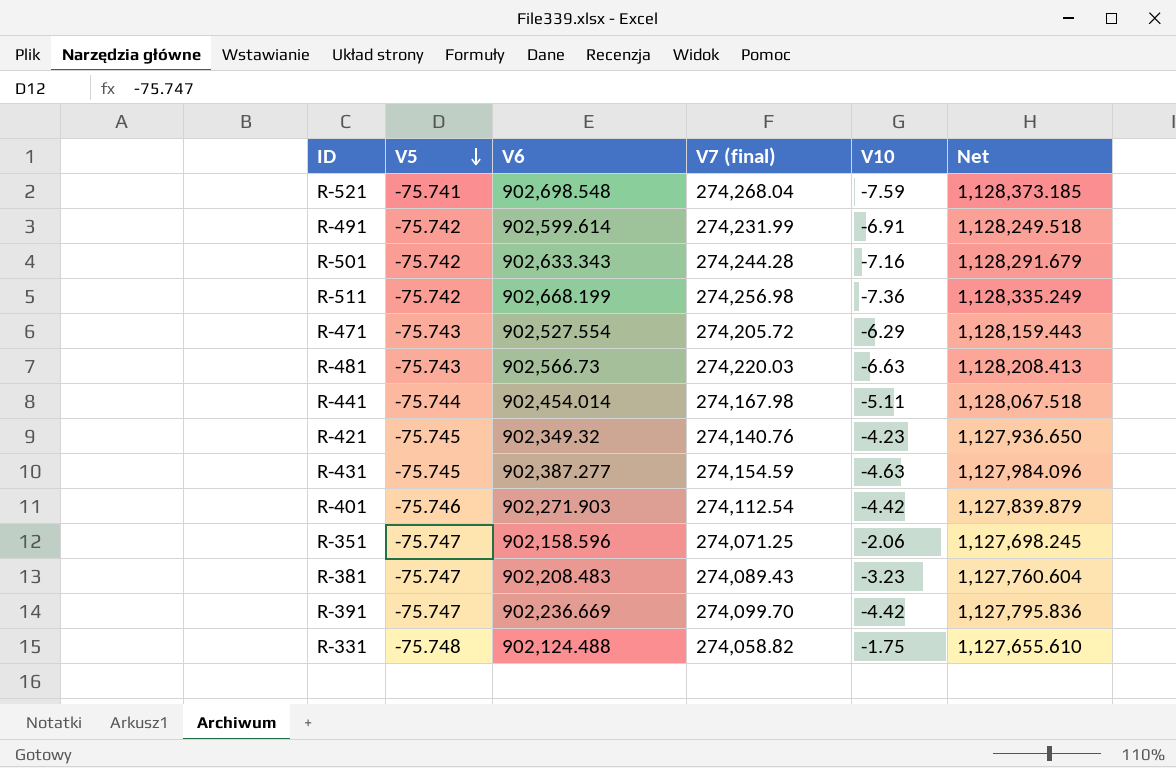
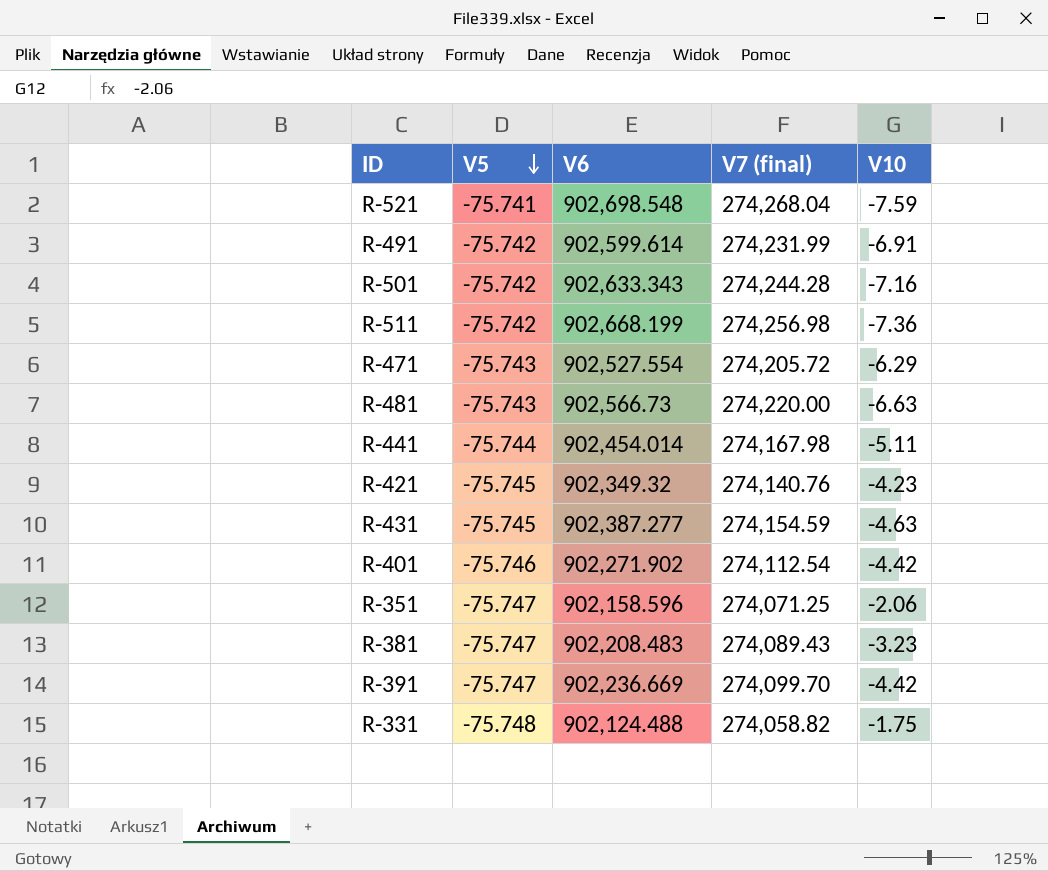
column Net | formula: [V6] * 1.25 -> none
R-481 | V7 (final): 274,220.03 -> 274,220.00
R-401 | V6: 902,271.903 -> 902,271.902

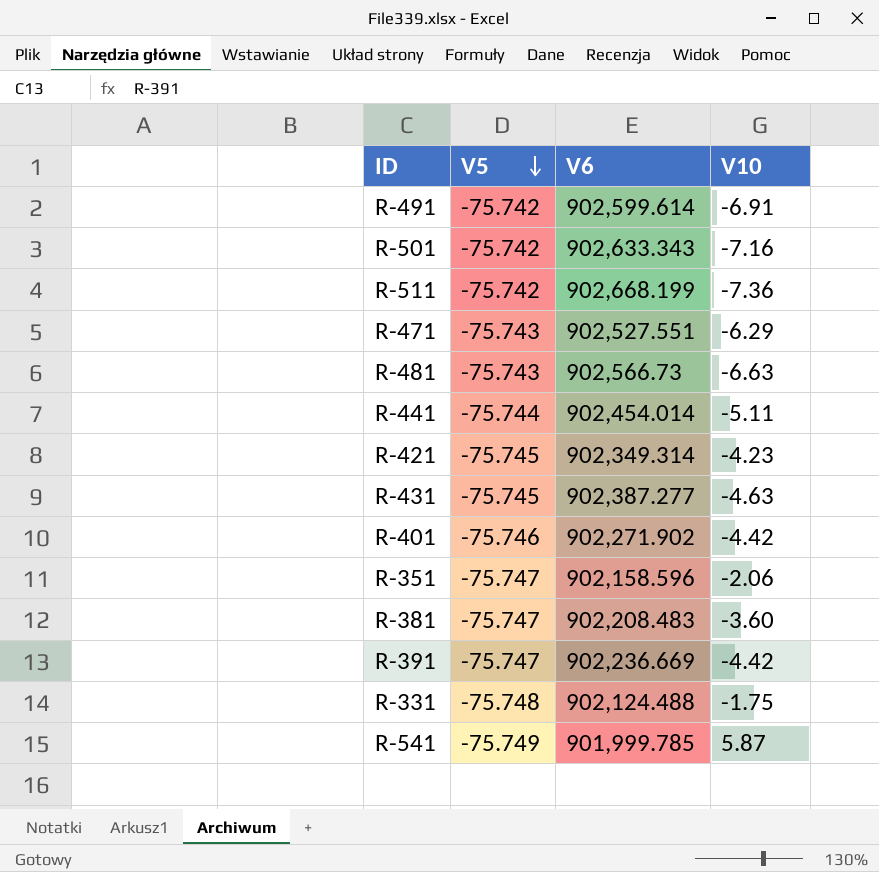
column V7 (final) | position: 4 -> none
row R-521: -75.741 | 902,698.548 | 274,268.04 | -7.59 -> none
R-471 | V6: 902,527.554 -> 902,527.551
R-421 | V6: 902,349.32 -> 902,349.314
R-381 | V10: -3.23 -> -3.60
row R-541: none -> -75.749 | 901,999.785 | 5.87

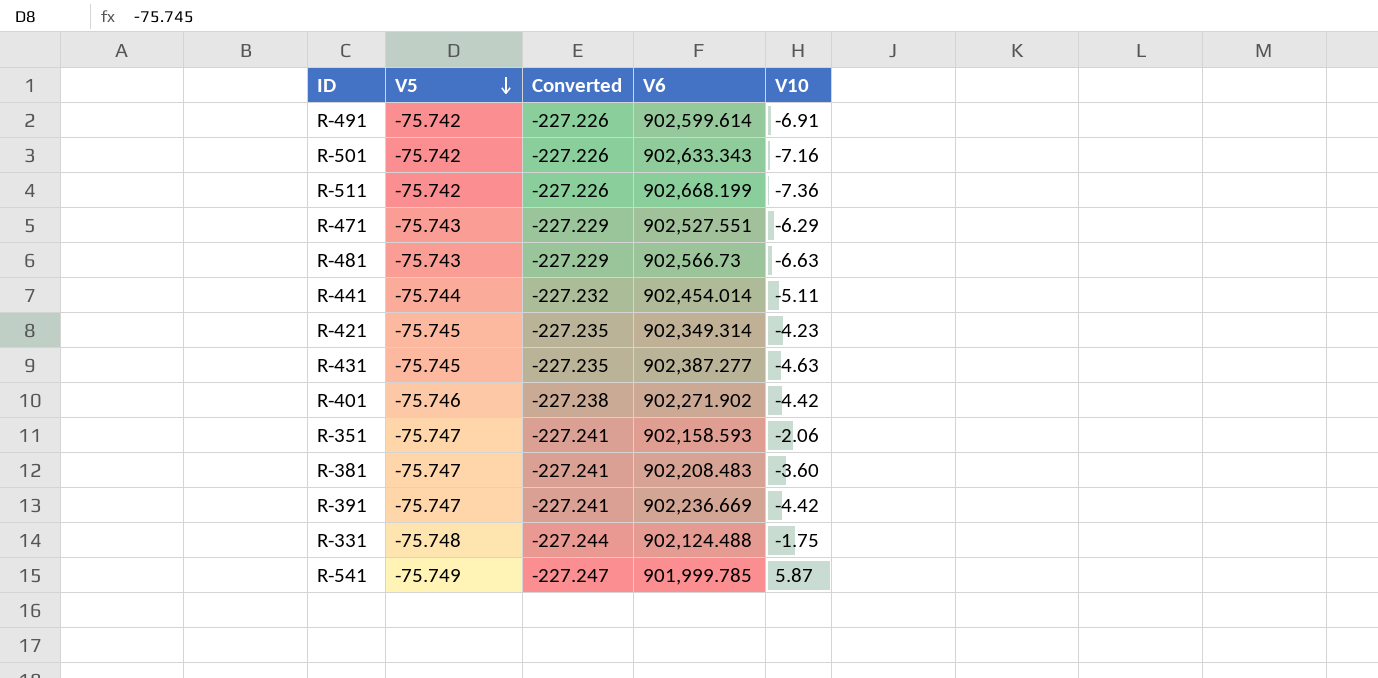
column Converted | formula: none -> [V5] * 3
R-351 | V6: 902,158.596 -> 902,158.593

